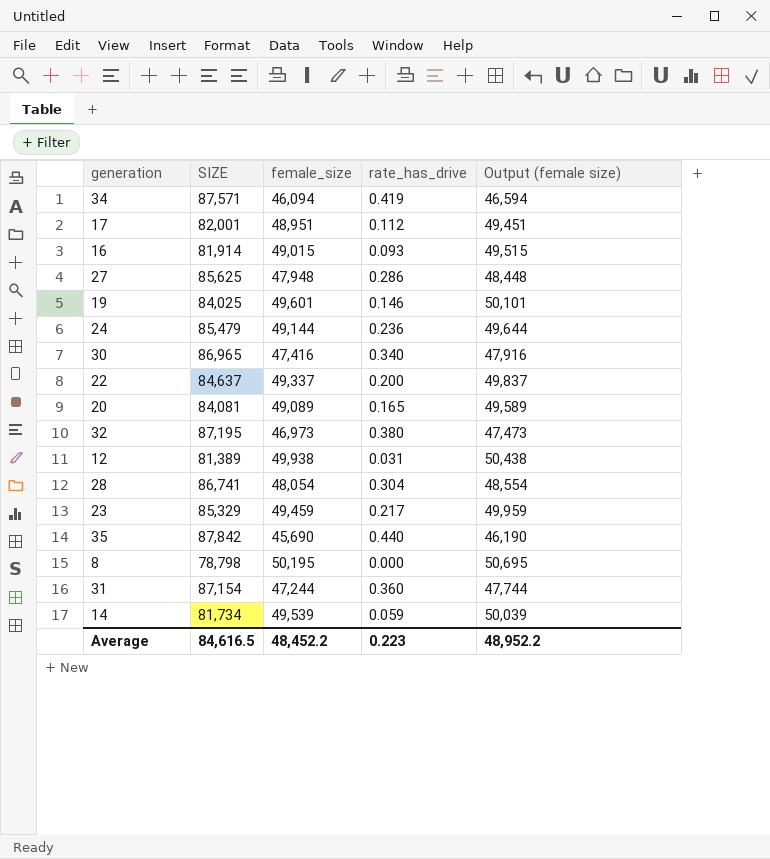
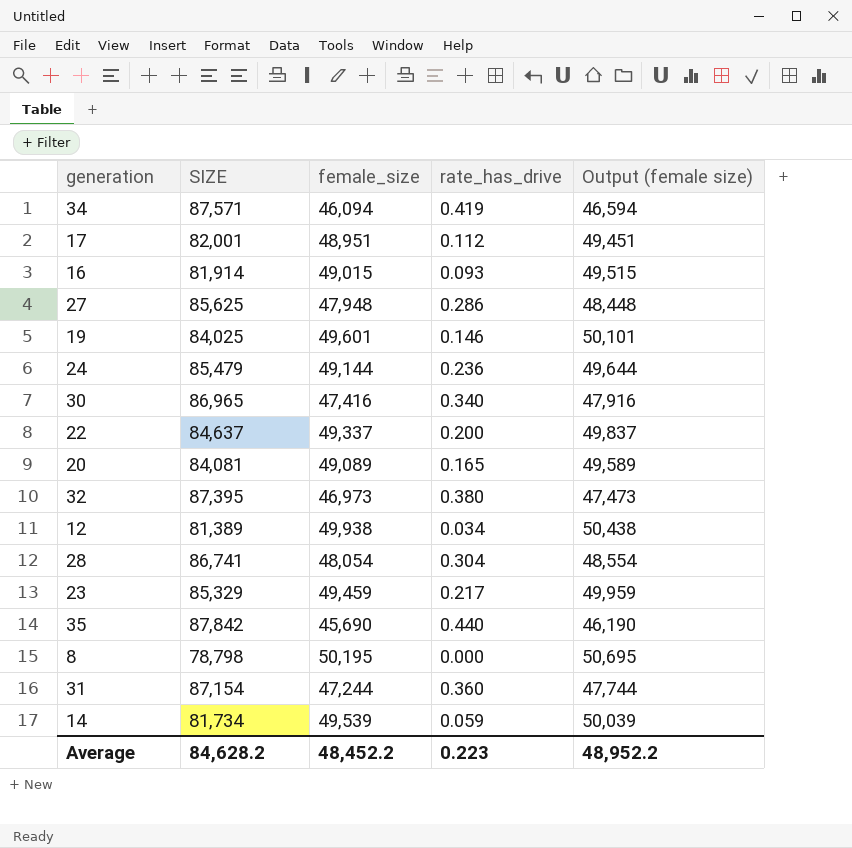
32 | SIZE: 87,195 -> 87,395
12 | rate_has_drive: 0.031 -> 0.034
Average | SIZE: 84,616.5 -> 84,628.2

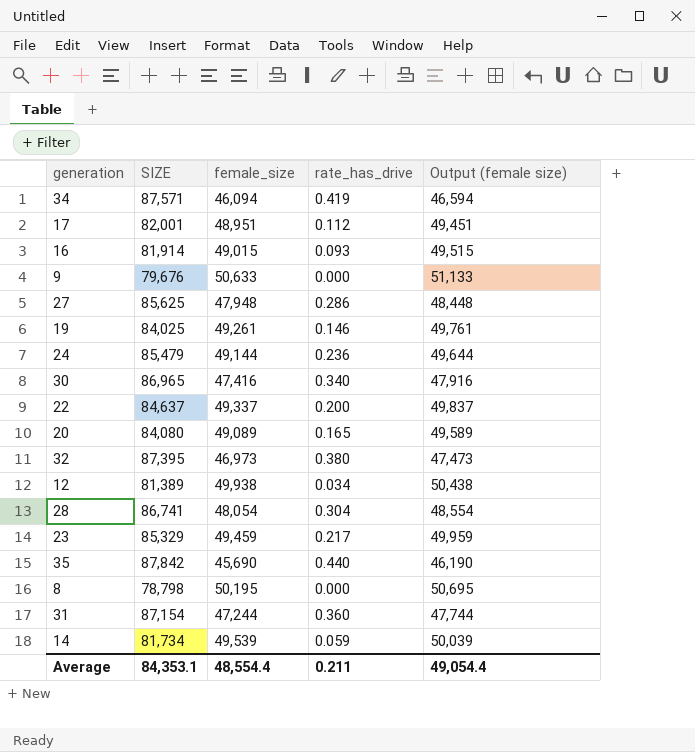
row 9: none -> 79,676 | 50,633 | 0.000 | 51,133
19 | female_size: 49,601 -> 49,261
19 | Output (female size): 50,101 -> 49,761
20 | SIZE: 84,081 -> 84,080
Average | SIZE: 84,628.2 -> 84,353.1
Average | female_size: 48,452.2 -> 48,554.4
Average | rate_has_drive: 0.223 -> 0.211
Average | Output (female size): 48,952.2 -> 49,054.4

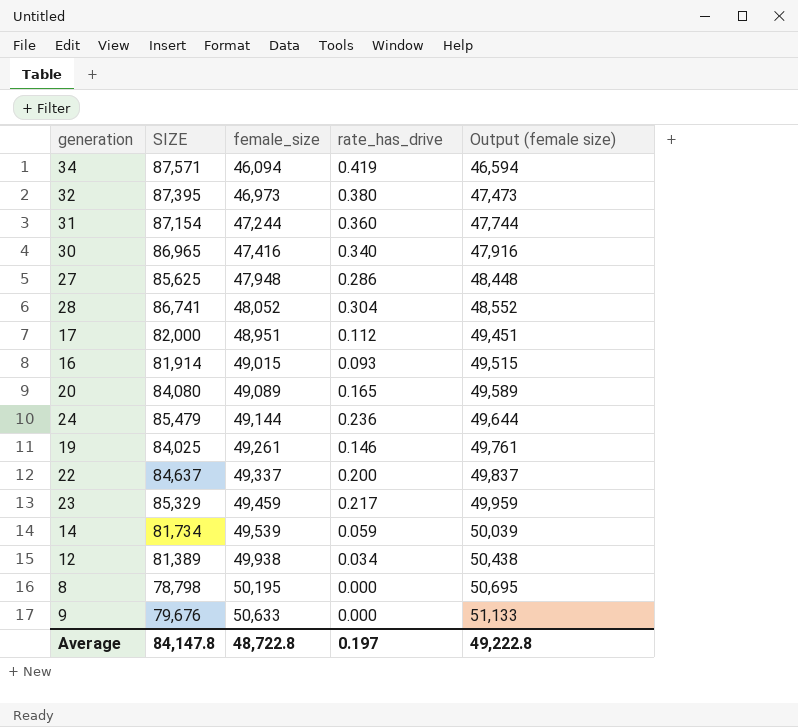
row order: none -> female_size ascending
row 35: 87,842 | 45,690 | 0.440 | 46,190 -> none
28 | female_size: 48,054 -> 48,052
28 | Output (female size): 48,554 -> 48,552
17 | SIZE: 82,001 -> 82,000
Average | SIZE: 84,353.1 -> 84,147.8
Average | female_size: 48,554.4 -> 48,722.8
Average | rate_has_drive: 0.211 -> 0.197
Average | Output (female size): 49,054.4 -> 49,222.8

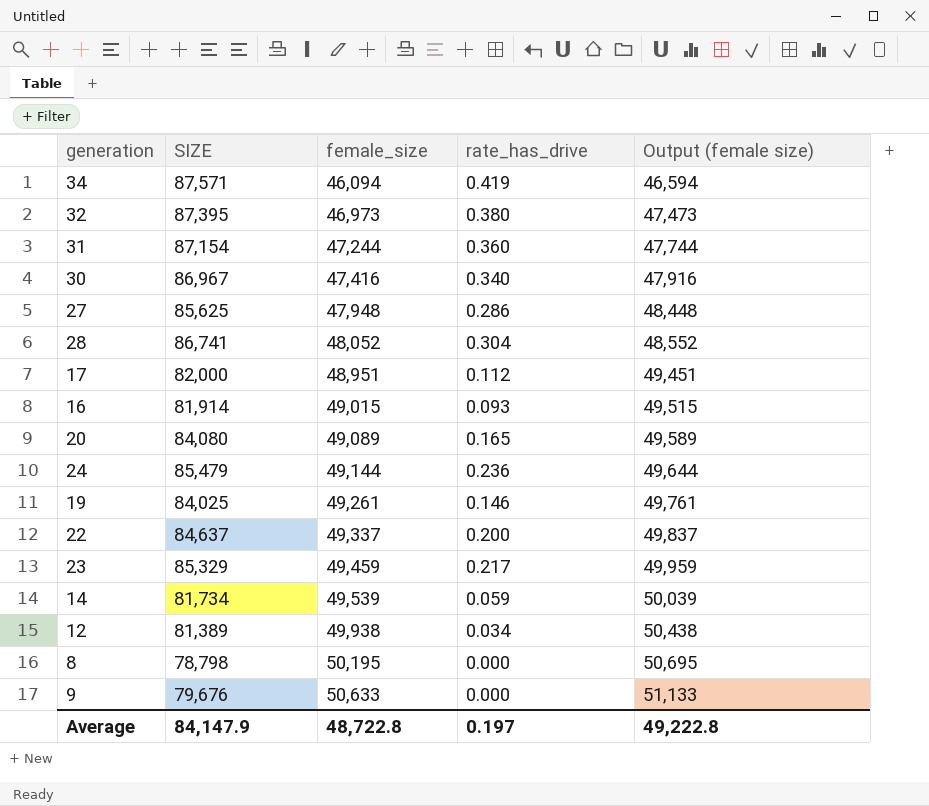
30 | SIZE: 86,965 -> 86,967
Average | SIZE: 84,147.8 -> 84,147.9

